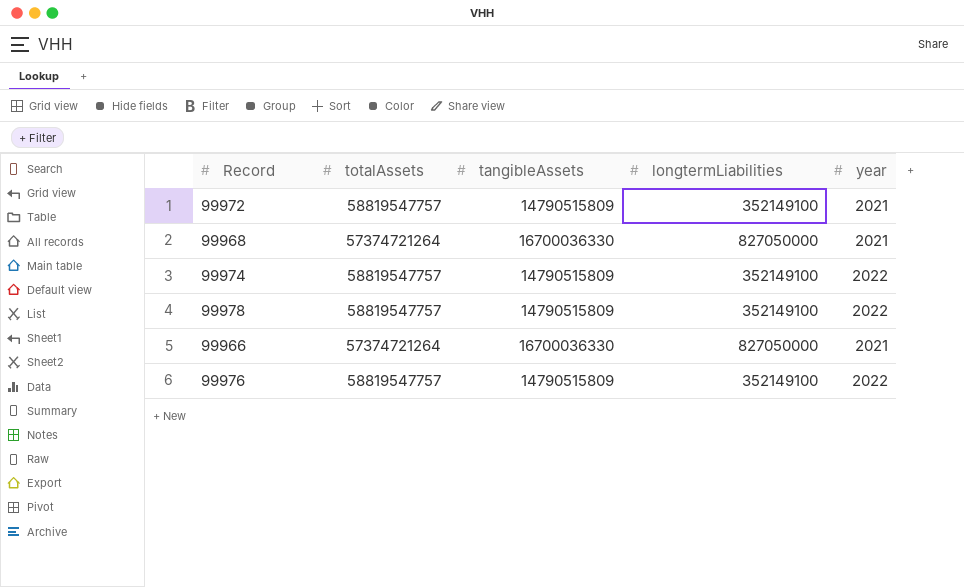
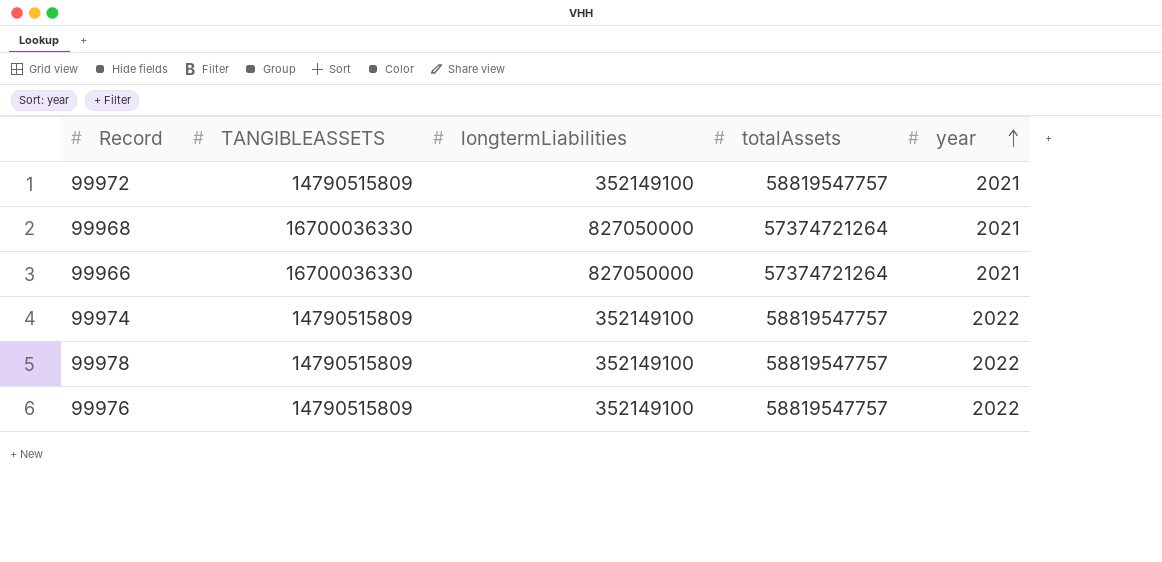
row order: none -> year ascending
column name: tangibleAssets -> TANGIBLEASSETS
column totalAssets | position: 2 -> 4

